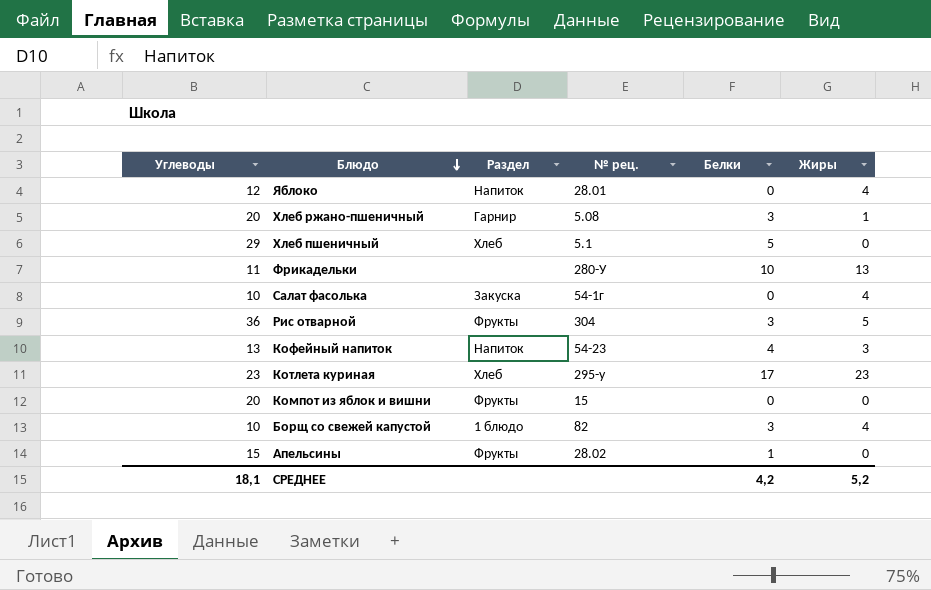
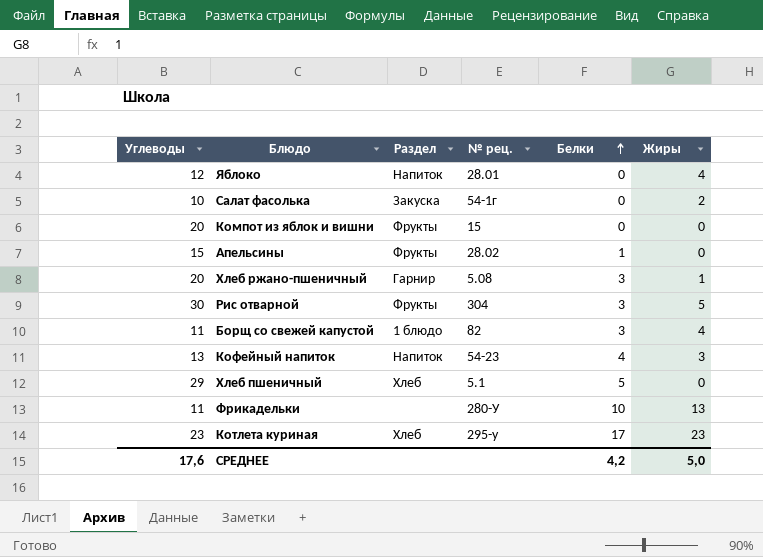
row order: Блюдо descending -> Белки ascending
Салат фасолька | Жиры: 4 -> 2
Рис отварной | Углеводы: 36 -> 30
Борщ со свежей капустой | Углеводы: 10 -> 11
СРЕДНЕЕ | Углеводы: 18,1 -> 17,6
СРЕДНЕЕ | Жиры: 5,2 -> 5,0

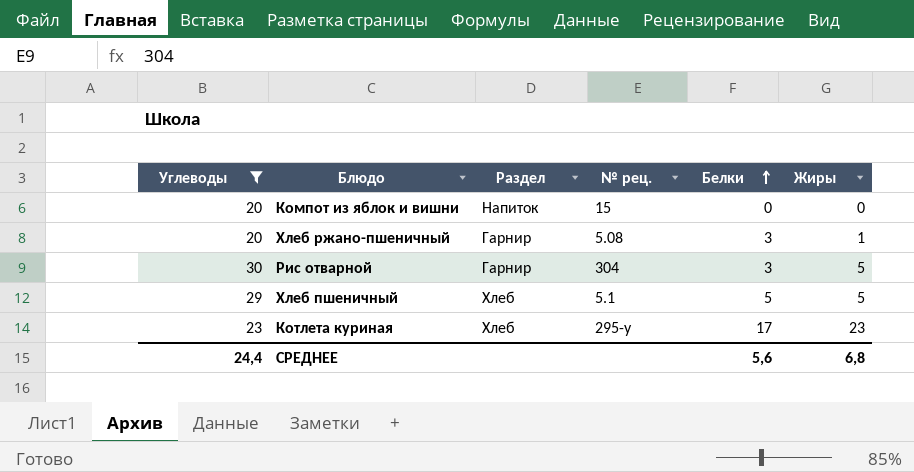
filter: none -> Углеводы >= 20
Компот из яблок и вишни | Раздел: Фрукты -> Напиток
Рис отварной | Раздел: Фрукты -> Гарнир
Хлеб пшеничный | Жиры: 0 -> 5
СРЕДНЕЕ | Углеводы: 17,6 -> 24,4
СРЕДНЕЕ | Белки: 4,2 -> 5,6
СРЕДНЕЕ | Жиры: 5,0 -> 6,8

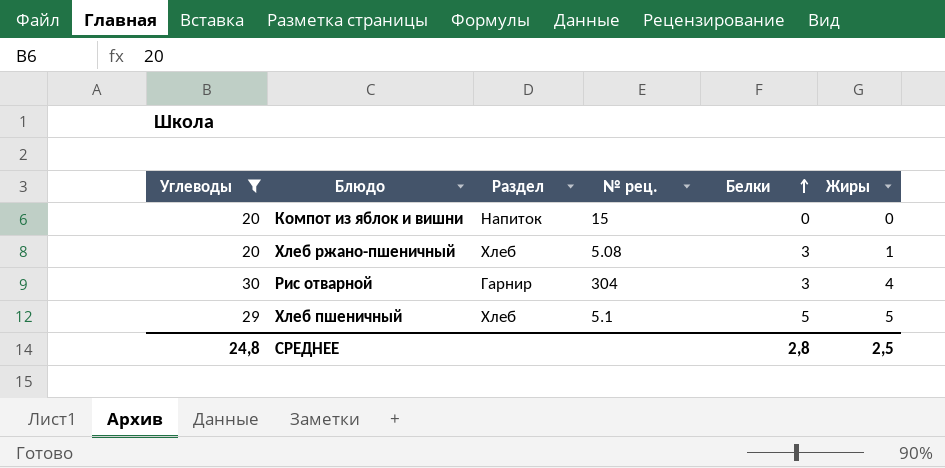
row Котлета куриная: 23 | Хлеб | 295-у | 17 | 23 -> none
Хлеб ржано-пшеничный | Раздел: Гарнир -> Хлеб
Рис отварной | Жиры: 5 -> 4
СРЕДНЕЕ | Углеводы: 24,4 -> 24,8
СРЕДНЕЕ | Белки: 5,6 -> 2,8
СРЕДНЕЕ | Жиры: 6,8 -> 2,5

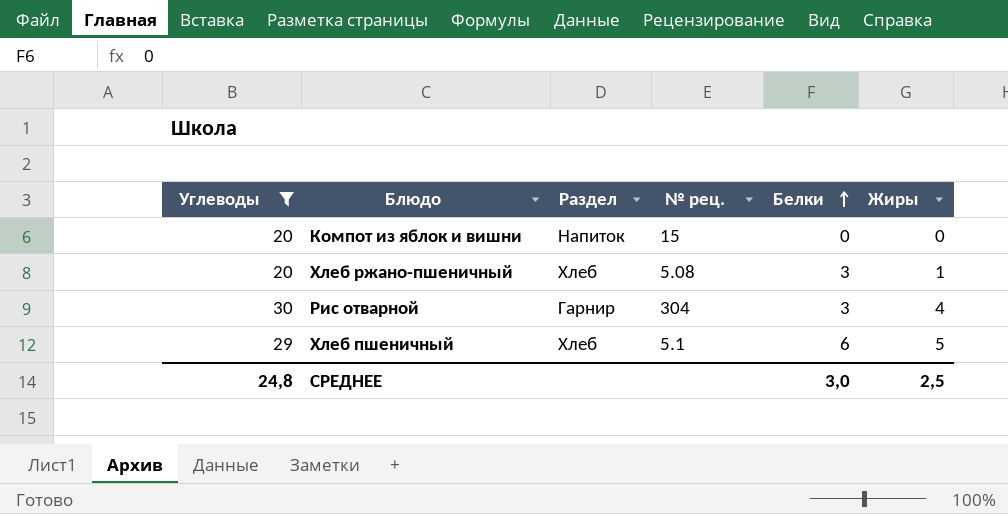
Хлеб пшеничный | Белки: 5 -> 6
СРЕДНЕЕ | Белки: 2,8 -> 3,0

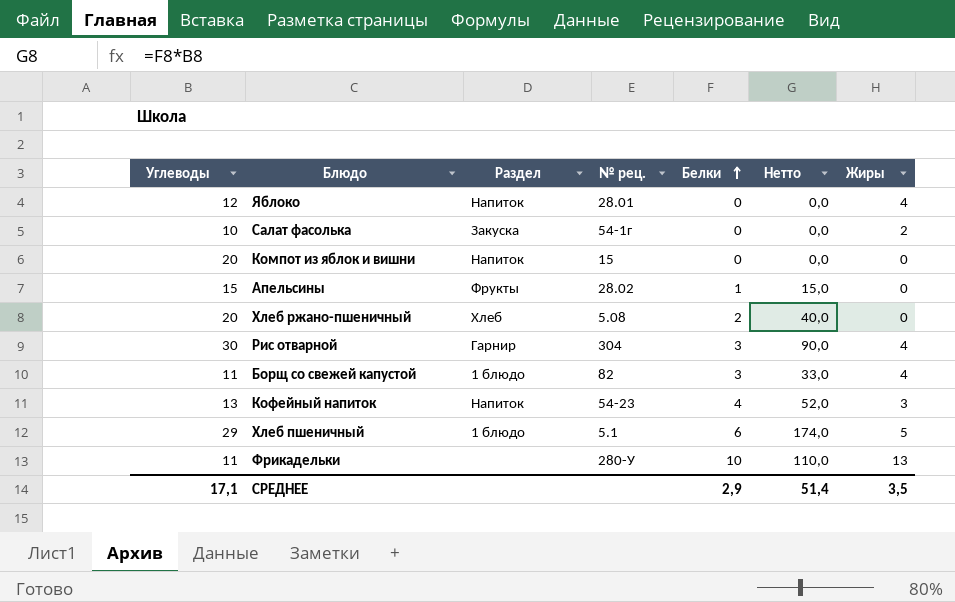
filter: Углеводы >= 20 -> none
column Нетто | formula: none -> [Углеводы] * [Белки]
Хлеб ржано-пшеничный | Белки: 3 -> 2
Хлеб ржано-пшеничный | Жиры: 1 -> 0
Хлеб пшеничный | Раздел: Хлеб -> 1 блюдо
СРЕДНЕЕ | Углеводы: 24,8 -> 17,1
СРЕДНЕЕ | Белки: 3,0 -> 2,9
СРЕДНЕЕ | Жиры: 2,5 -> 3,5

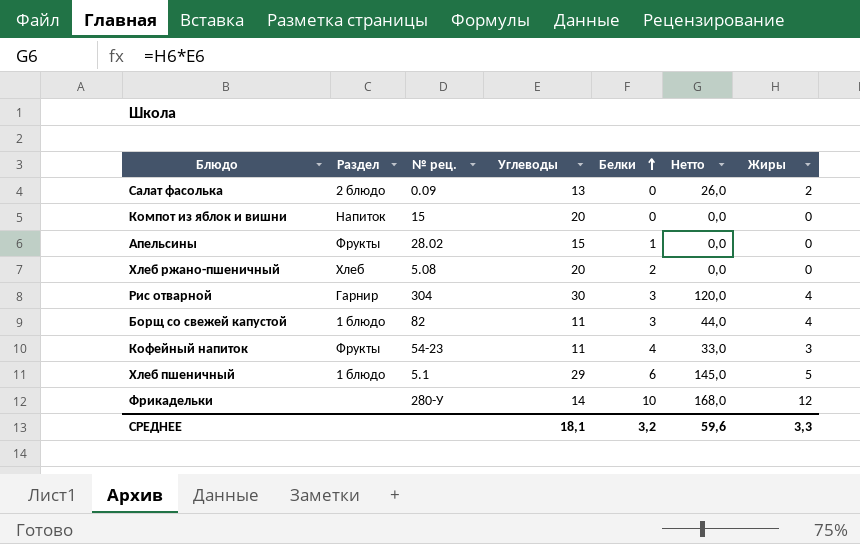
column Углеводы | position: 1 -> 4
column Нетто | formula: [Углеводы] * [Белки] -> [Углеводы] * [Жиры]
row Яблоко: 12 | Напиток | 28.01 | 0 | 0,0 | 4 -> none
Салат фасолька | Раздел: Закуска -> 2 блюдо
Салат фасолька | № рец.: 54-1г -> 0.09
Салат фасолька | Углеводы: 10 -> 13
Кофейный напиток | Раздел: Напиток -> Фрукты
Кофейный напиток | Углеводы: 13 -> 11
Фрикадельки | Углеводы: 11 -> 14
Фрикадельки | Жиры: 13 -> 12
СРЕДНЕЕ | Углеводы: 17,1 -> 18,1
СРЕДНЕЕ | Белки: 2,9 -> 3,2
СРЕДНЕЕ | Нетто: 51,4 -> 59,6
СРЕДНЕЕ | Жиры: 3,5 -> 3,3

